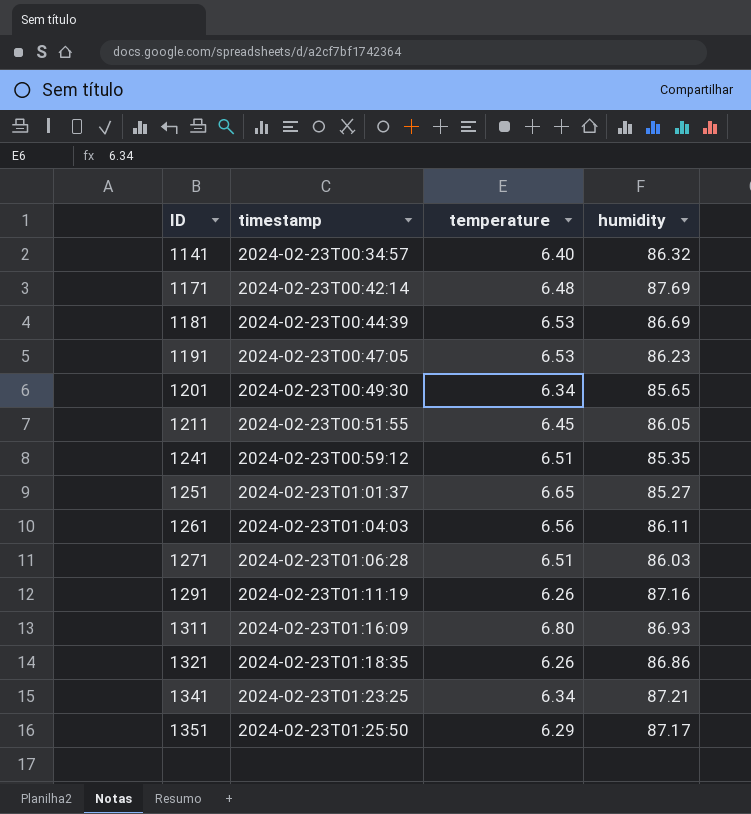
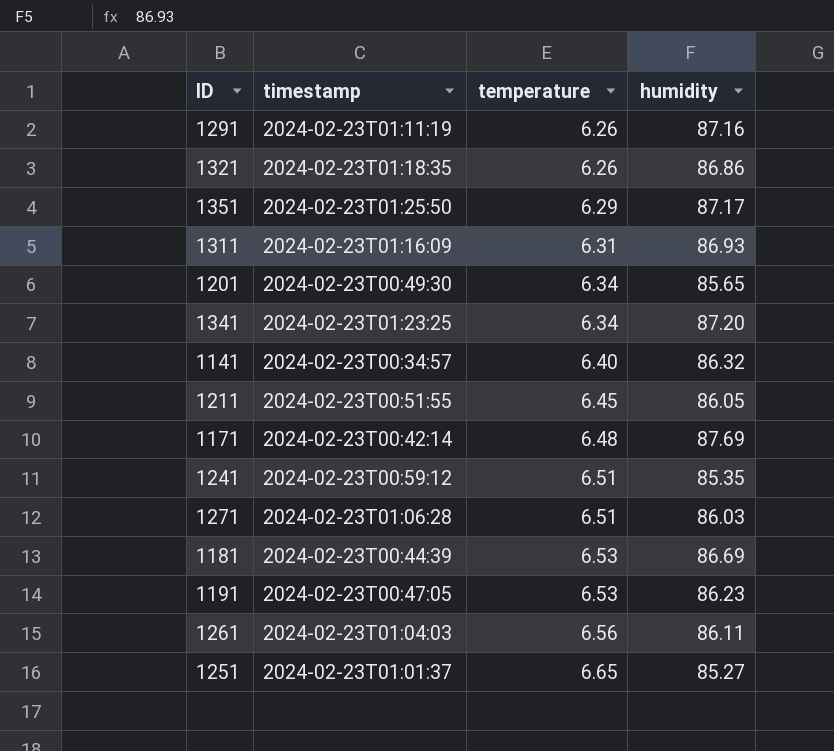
row order: ID ascending -> temperature ascending
1311 | temperature: 6.80 -> 6.31
1341 | humidity: 87.21 -> 87.20

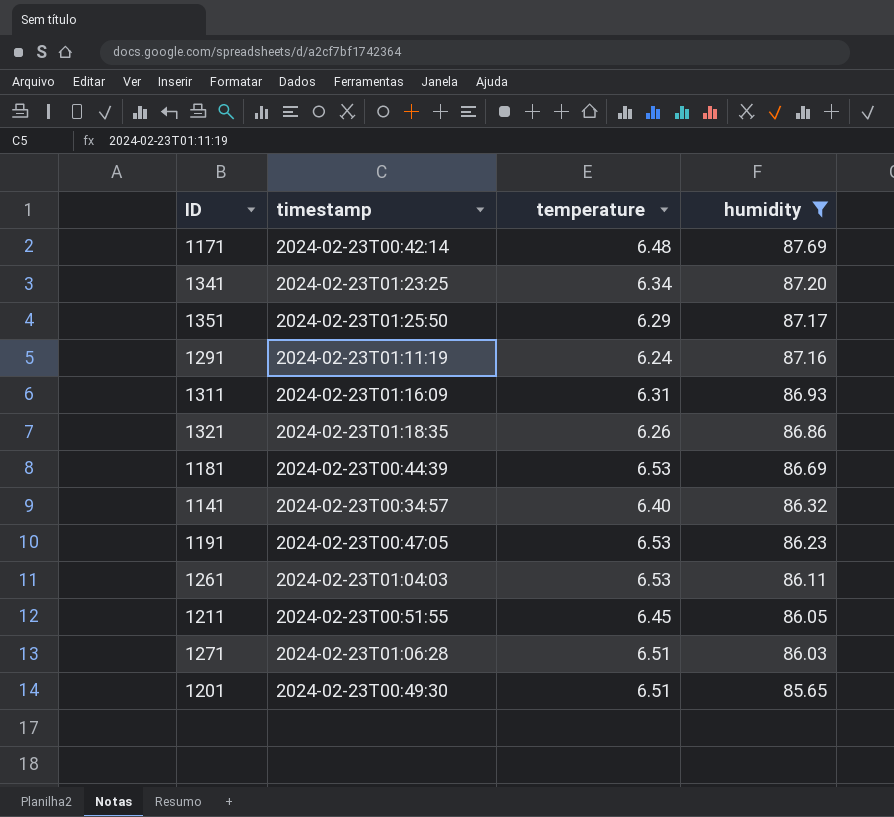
filter: none -> humidity >= 85.65
row order: temperature ascending -> humidity descending
1291 | temperature: 6.26 -> 6.24
1261 | temperature: 6.56 -> 6.53
1201 | temperature: 6.34 -> 6.51

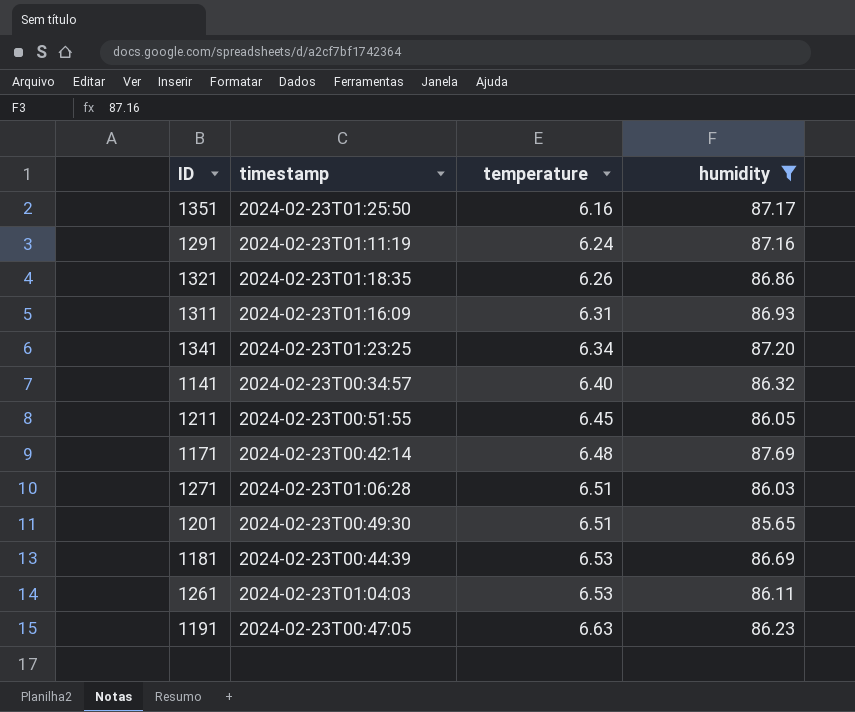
row order: humidity descending -> temperature ascending
1351 | temperature: 6.29 -> 6.16
1191 | temperature: 6.53 -> 6.63

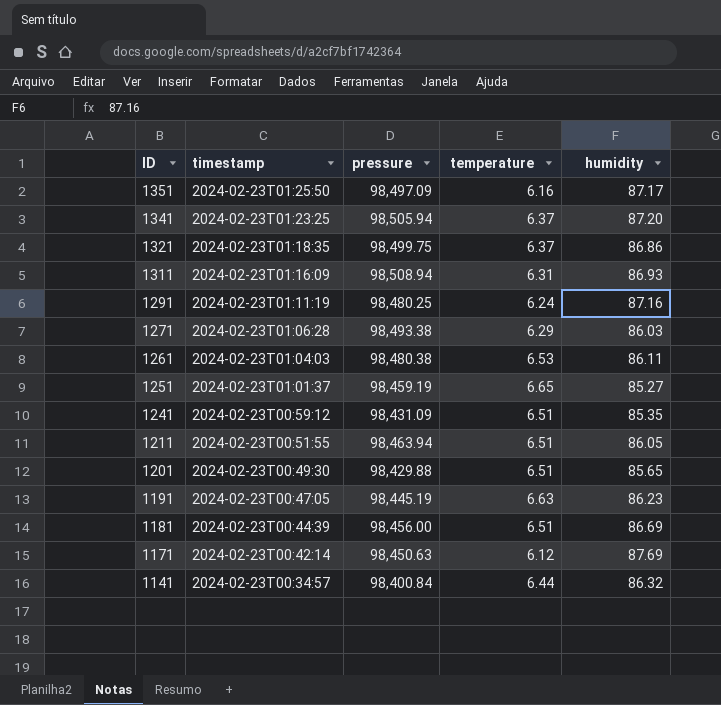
filter: humidity >= 85.65 -> none
row order: temperature ascending -> ID descending
column pressure | position: none -> 3
1341 | temperature: 6.34 -> 6.37
1321 | temperature: 6.26 -> 6.37
1271 | temperature: 6.51 -> 6.29
1211 | temperature: 6.45 -> 6.51
1181 | temperature: 6.53 -> 6.51
1171 | temperature: 6.48 -> 6.12
1141 | temperature: 6.40 -> 6.44

